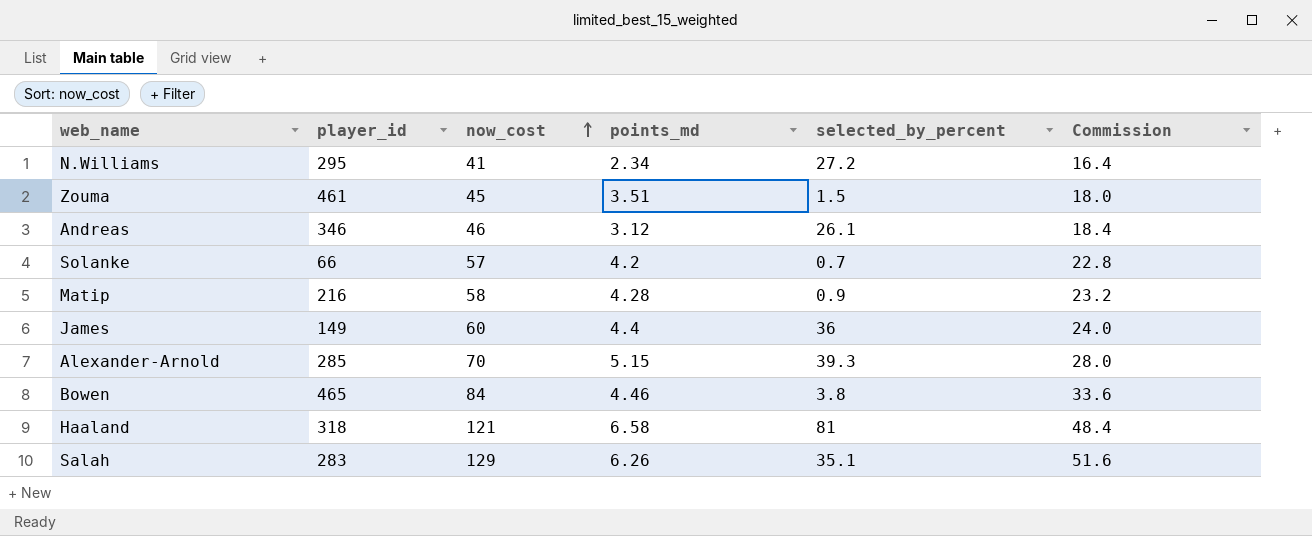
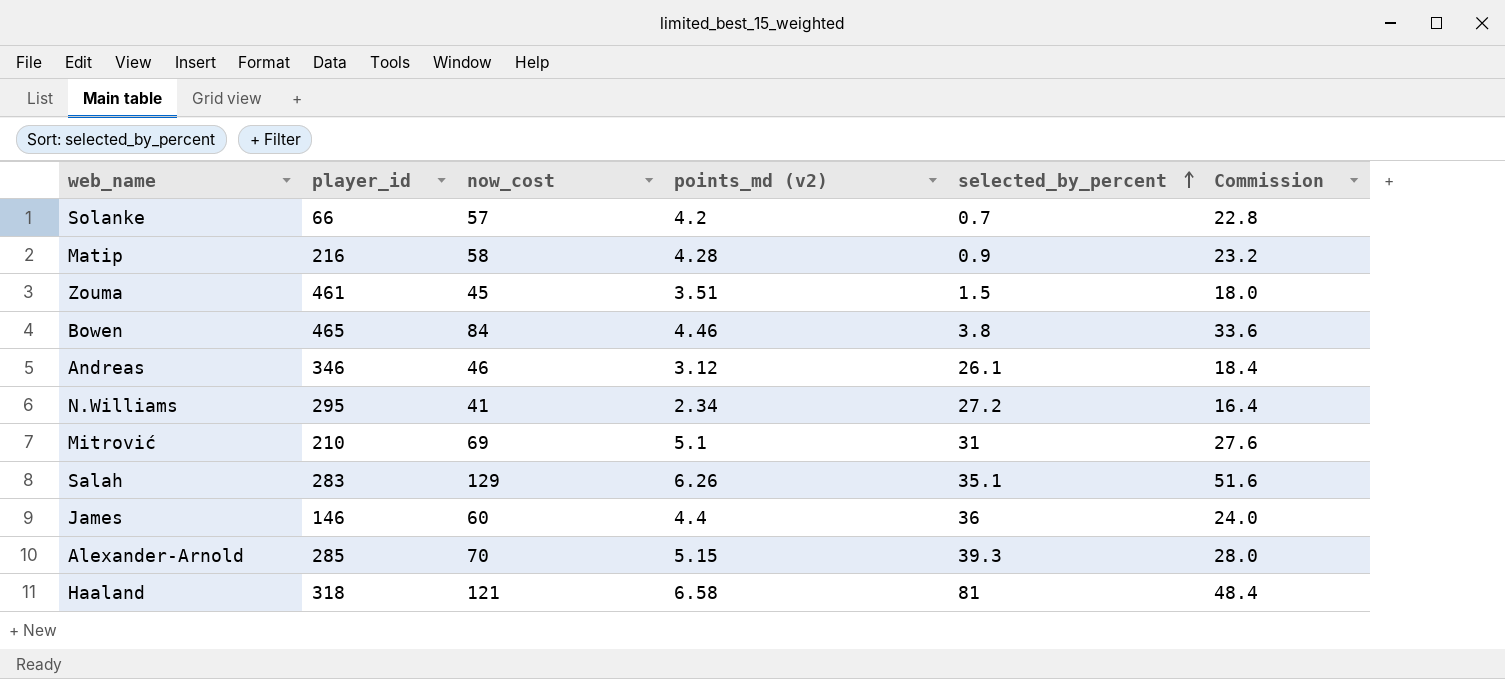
row order: now_cost ascending -> selected_by_percent ascending
column name: points_md -> points_md (v2)
row Mitrović: none -> 210 | 69 | 5.1 | 31 | 27.6
James | player_id: 149 -> 146

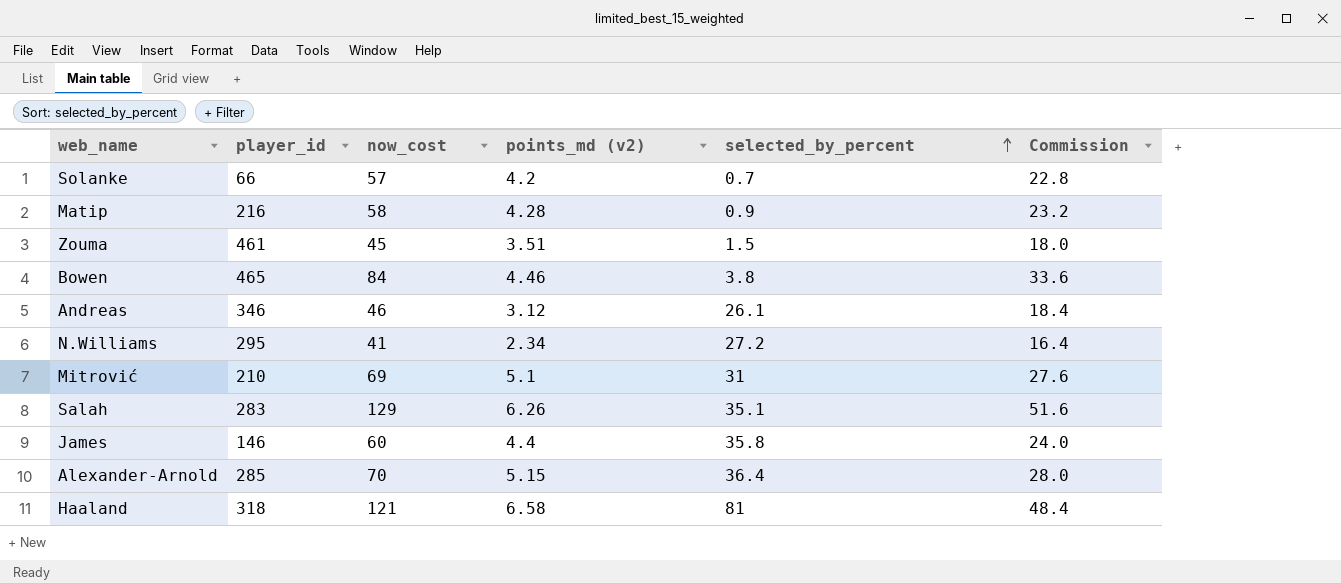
James | selected_by_percent: 36 -> 35.8
Alexander-Arnold | selected_by_percent: 39.3 -> 36.4

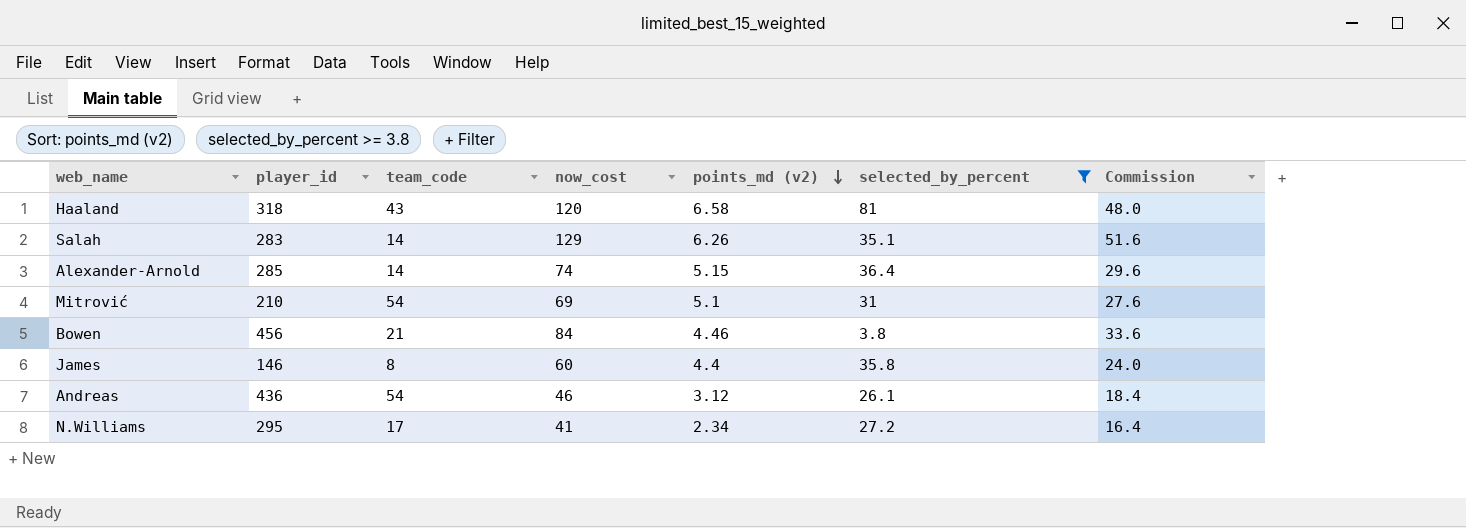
filter: none -> selected_by_percent >= 3.8
row order: selected_by_percent ascending -> points_md (v2) descending
column team_code | position: none -> 3
Haaland | now_cost: 121 -> 120
Haaland | Commission: 48.4 -> 48.0
Alexander-Arnold | now_cost: 70 -> 74
Alexander-Arnold | Commission: 28.0 -> 29.6
Bowen | player_id: 465 -> 456
Andreas | player_id: 346 -> 436

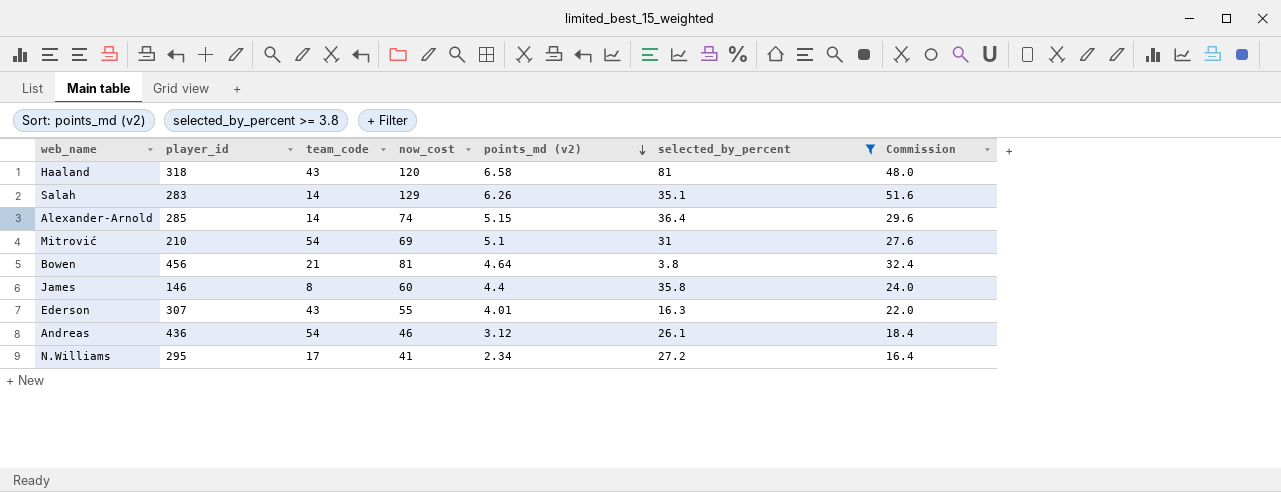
Bowen | now_cost: 84 -> 81
Bowen | points_md (v2): 4.46 -> 4.64
Bowen | Commission: 33.6 -> 32.4
row Ederson: none -> 307 | 43 | 55 | 4.01 | 16.3 | 22.0

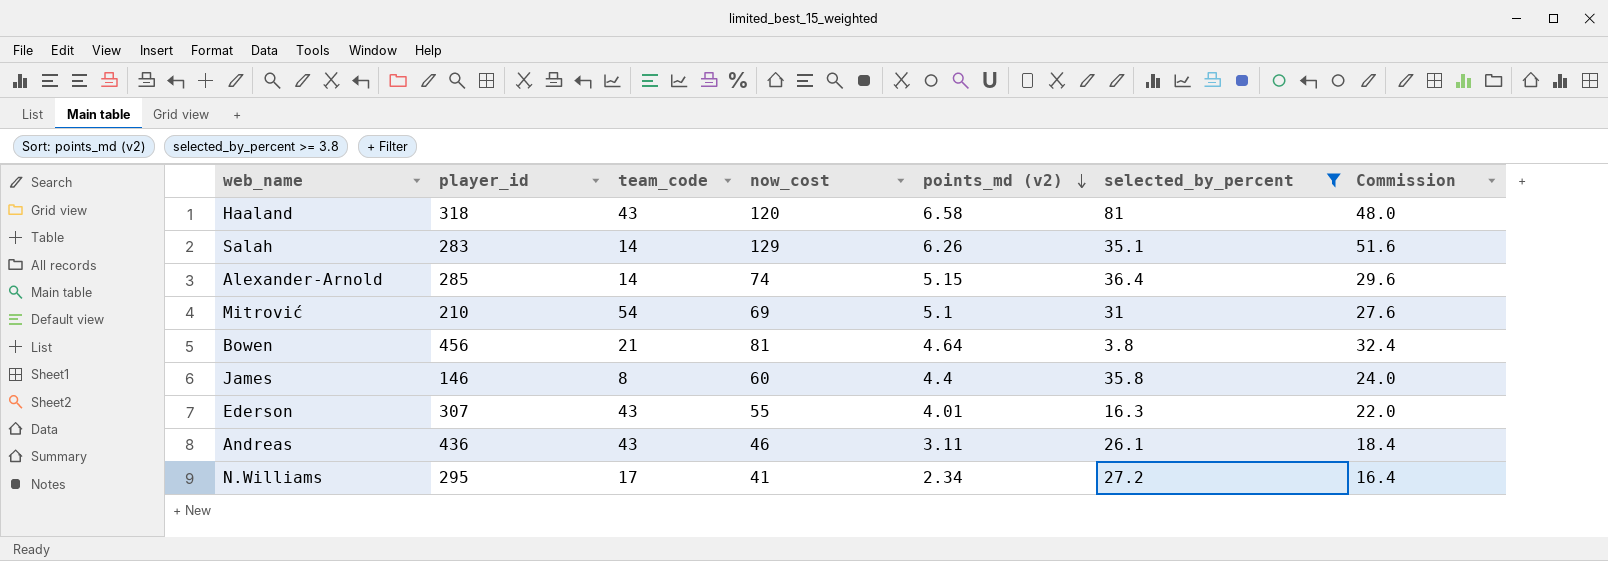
Andreas | team_code: 54 -> 43
Andreas | points_md (v2): 3.12 -> 3.11

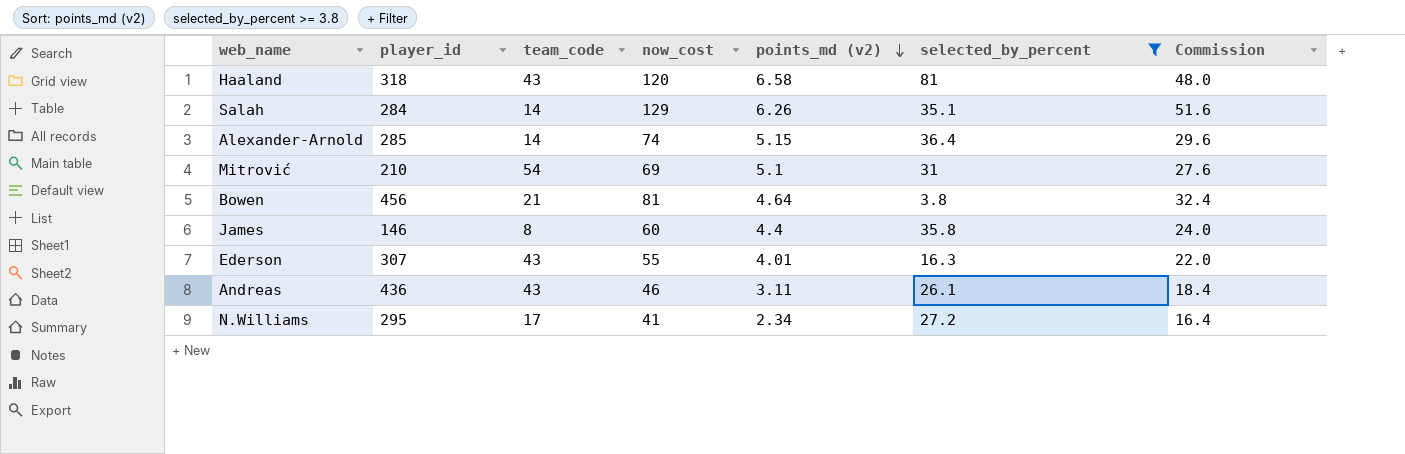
Salah | player_id: 283 -> 284

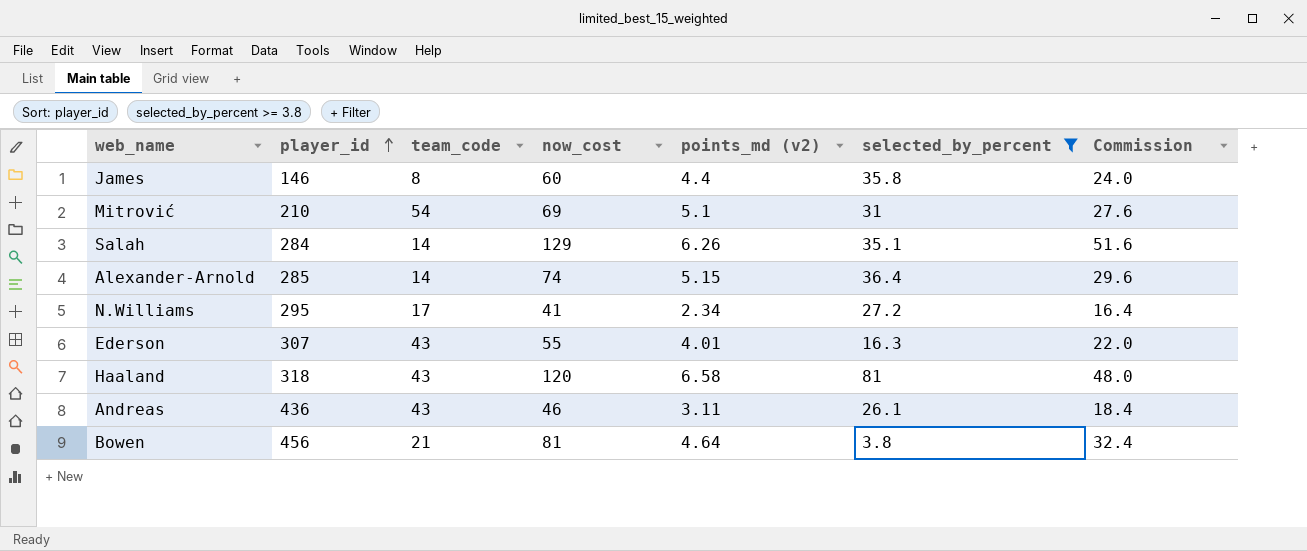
row order: points_md (v2) descending -> player_id ascending

